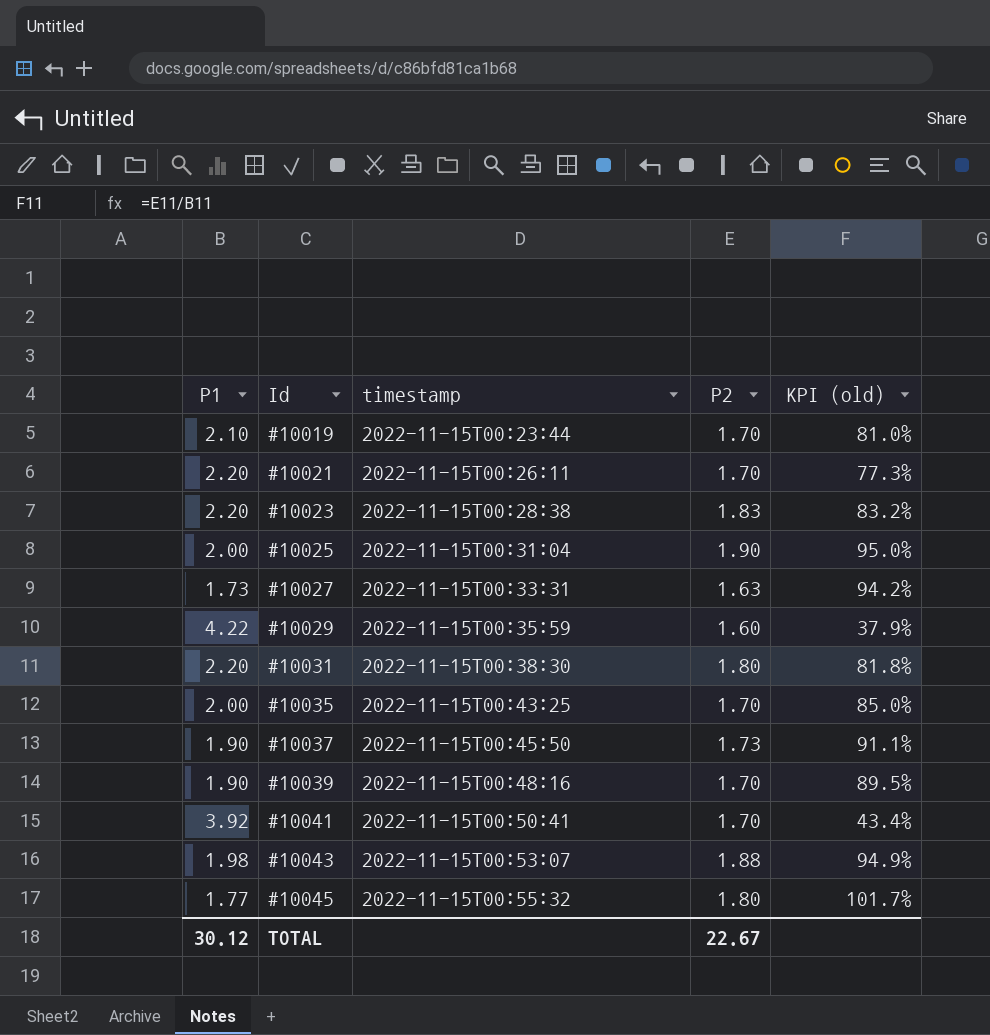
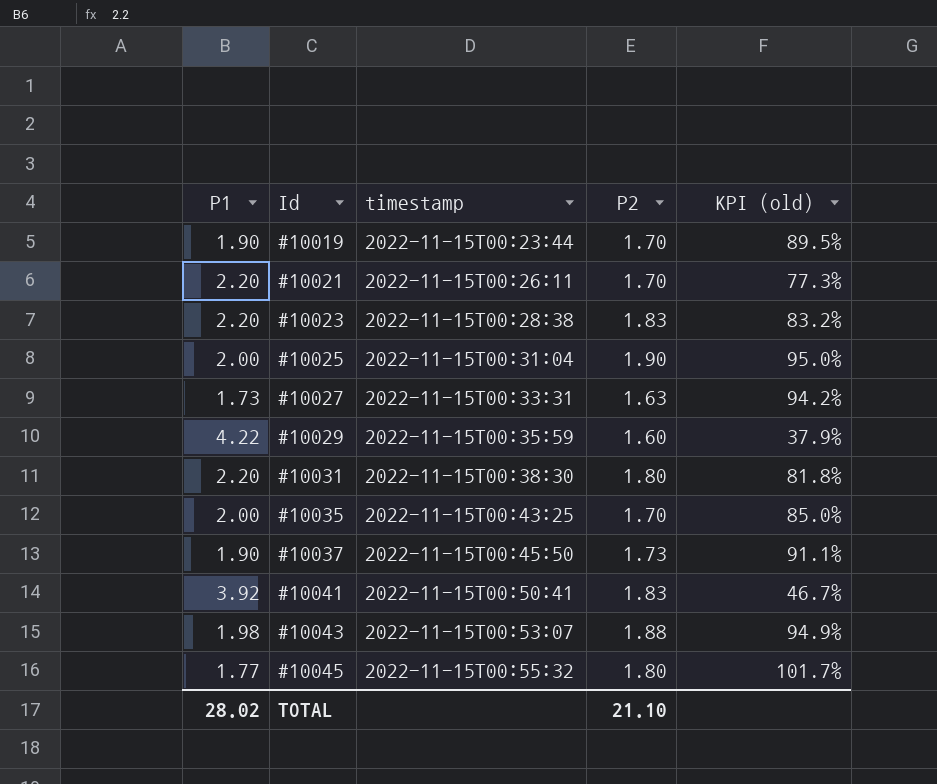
row #10039: 1.90 | 2022-11-15T00:48:16 | 1.70 | 89.5% -> none
#10019 | P1: 2.10 -> 1.90
#10019 | KPI (old): 81.0% -> 89.5%
#10041 | P2: 1.70 -> 1.83
#10041 | KPI (old): 43.4% -> 46.7%
TOTAL | P1: 30.12 -> 28.02
TOTAL | P2: 22.67 -> 21.10

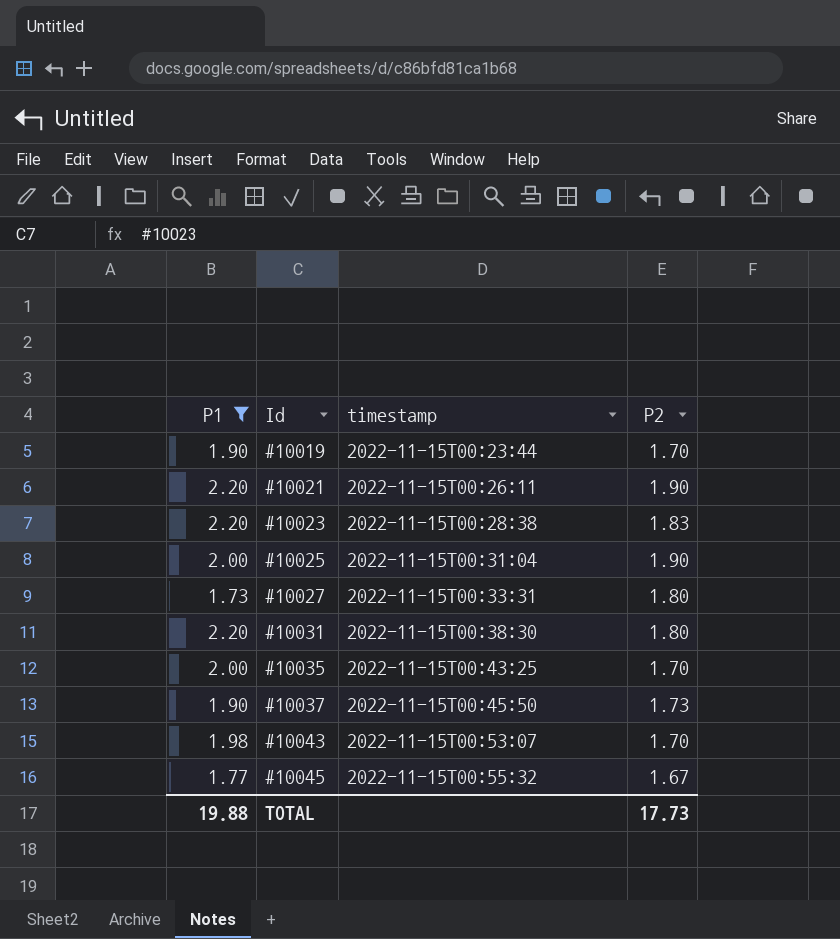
filter: none -> P1 <= 2.20
column KPI (old) | formula: [P2] / [P1] -> none
#10021 | P2: 1.70 -> 1.90
#10027 | P2: 1.63 -> 1.80
#10043 | P2: 1.88 -> 1.70
#10045 | P2: 1.80 -> 1.67
TOTAL | P1: 28.02 -> 19.88
TOTAL | P2: 21.10 -> 17.73

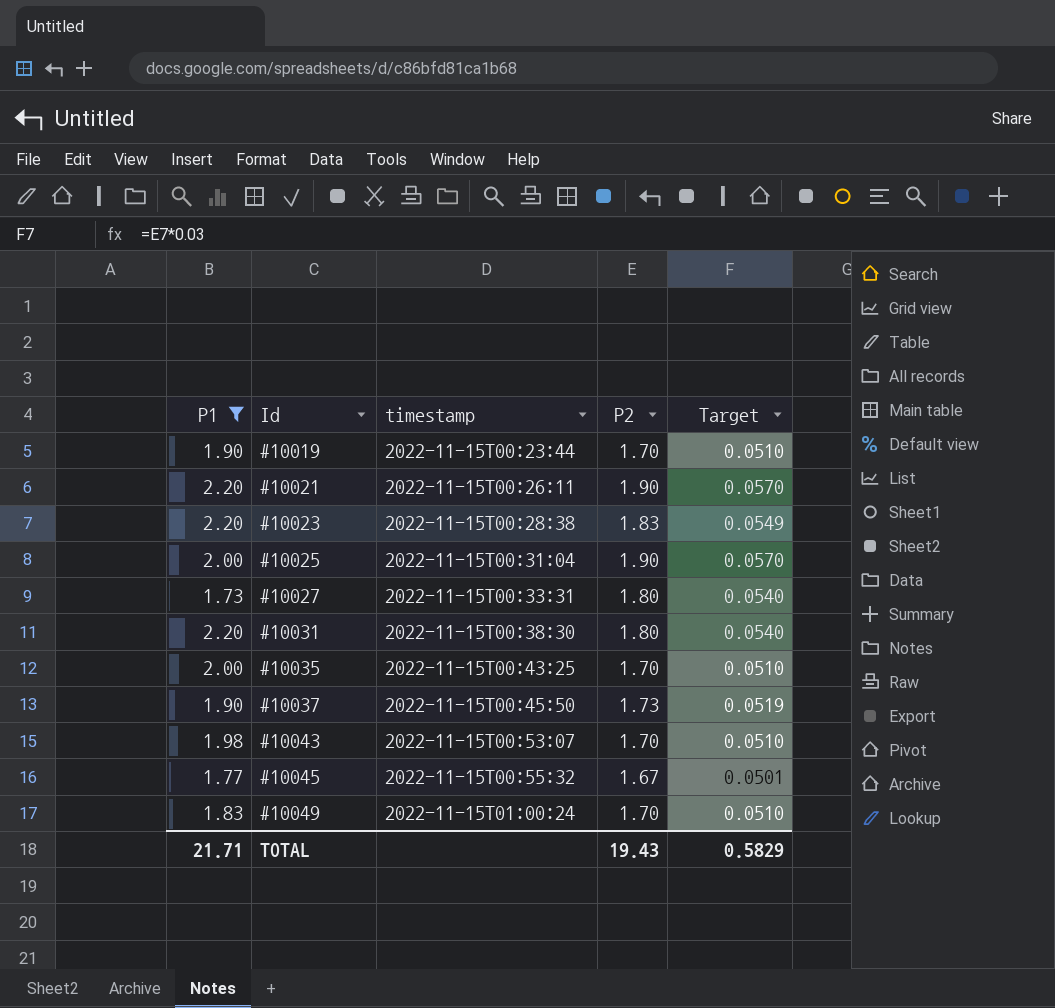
column Target | formula: none -> [P2] * 0.03
row #10049: none -> 1.83 | 2022-11-15T01:00:24 | 1.70 | 0.0510
TOTAL | P1: 19.88 -> 21.71
TOTAL | P2: 17.73 -> 19.43

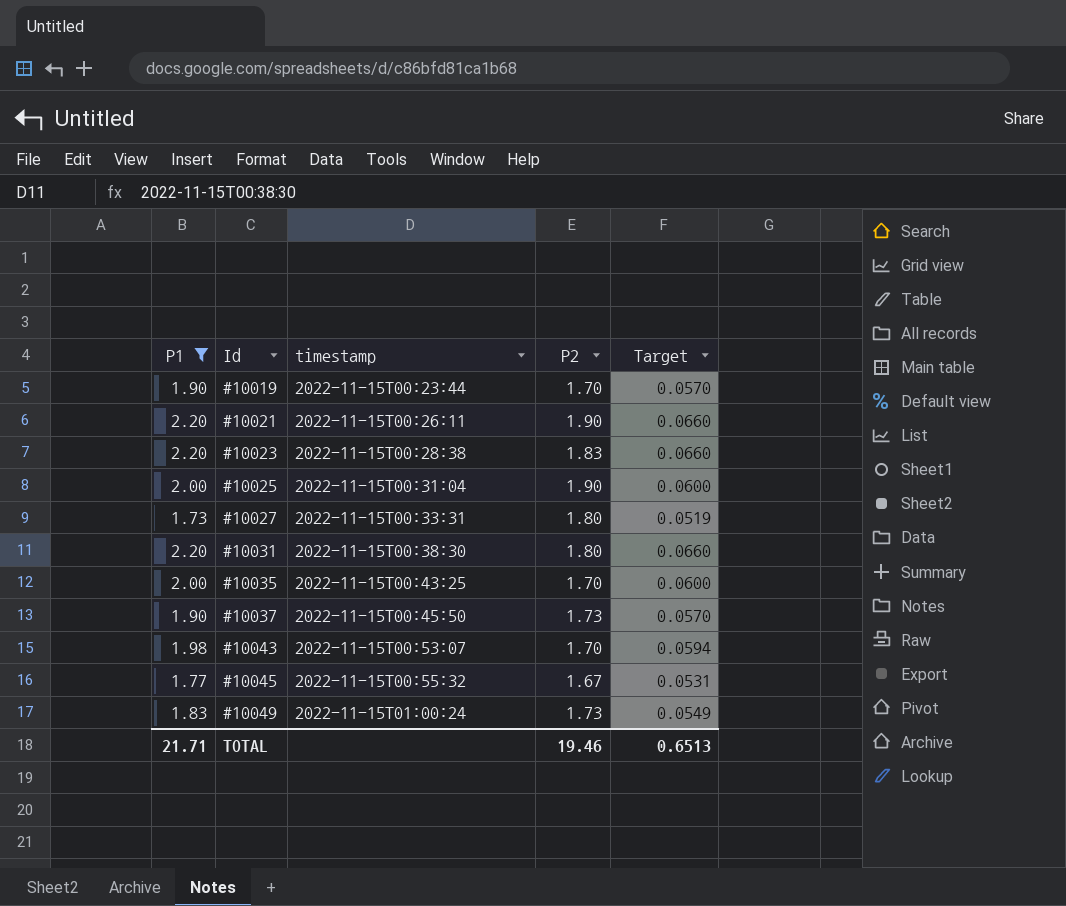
column Target | formula: [P2] * 0.03 -> [P1] * 0.03
#10049 | P2: 1.70 -> 1.73
TOTAL | P2: 19.43 -> 19.46
TOTAL | Target: 0.5829 -> 0.6513

